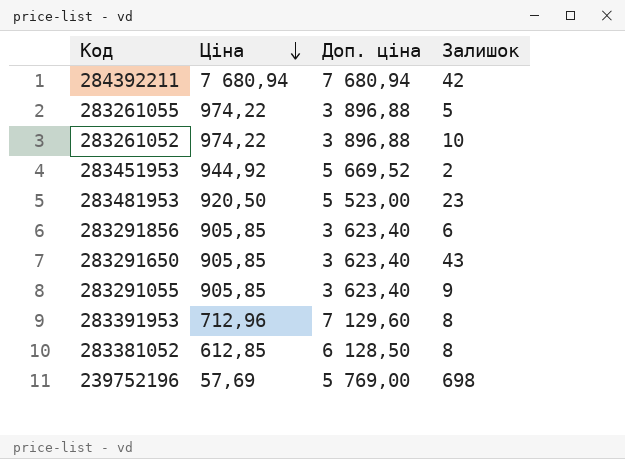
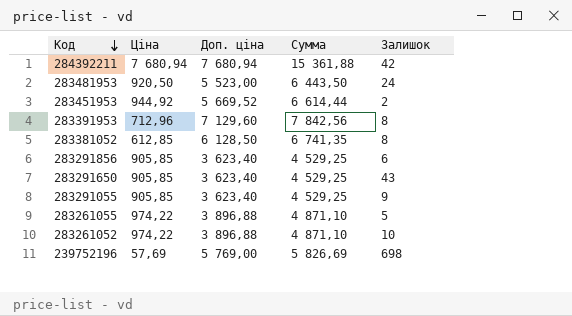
row order: Ціна descending -> Код descending
column Сумма | formula: none -> [Ціна] + [Доп. ціна]
283481953 | Залишок: 23 -> 24

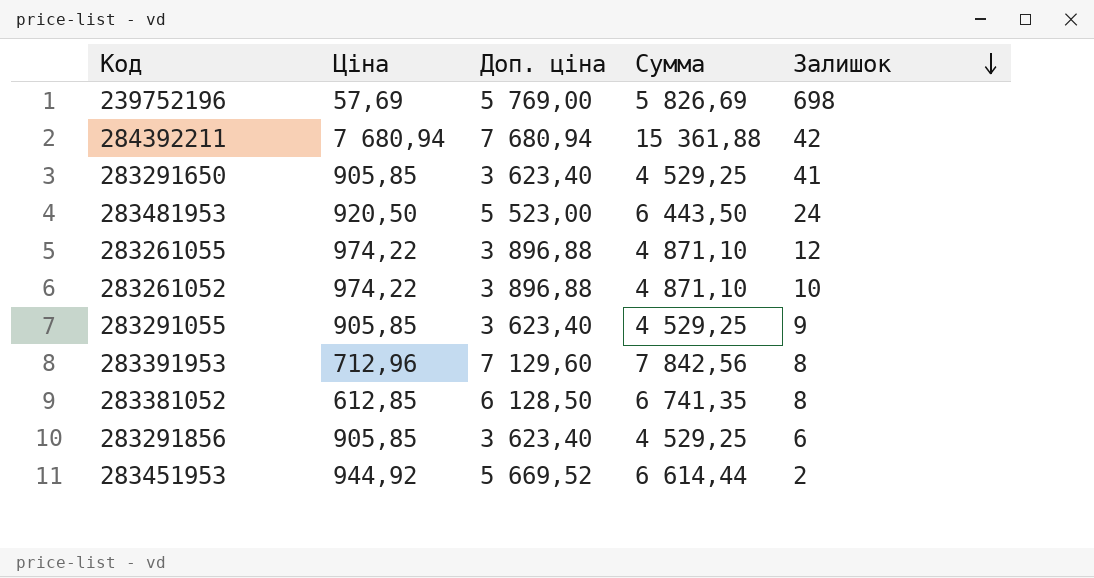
row order: Код descending -> Залишок descending
283291650 | Залишок: 43 -> 41
283261055 | Залишок: 5 -> 12

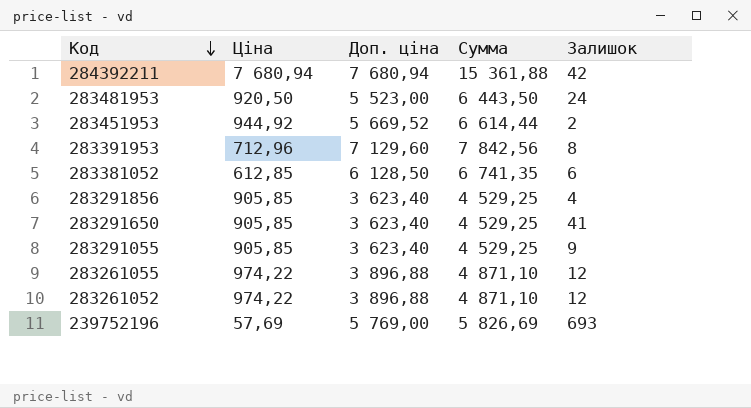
row order: Залишок descending -> Код descending
283381052 | Залишок: 8 -> 6
283291856 | Залишок: 6 -> 4
283261052 | Залишок: 10 -> 12
239752196 | Залишок: 698 -> 693

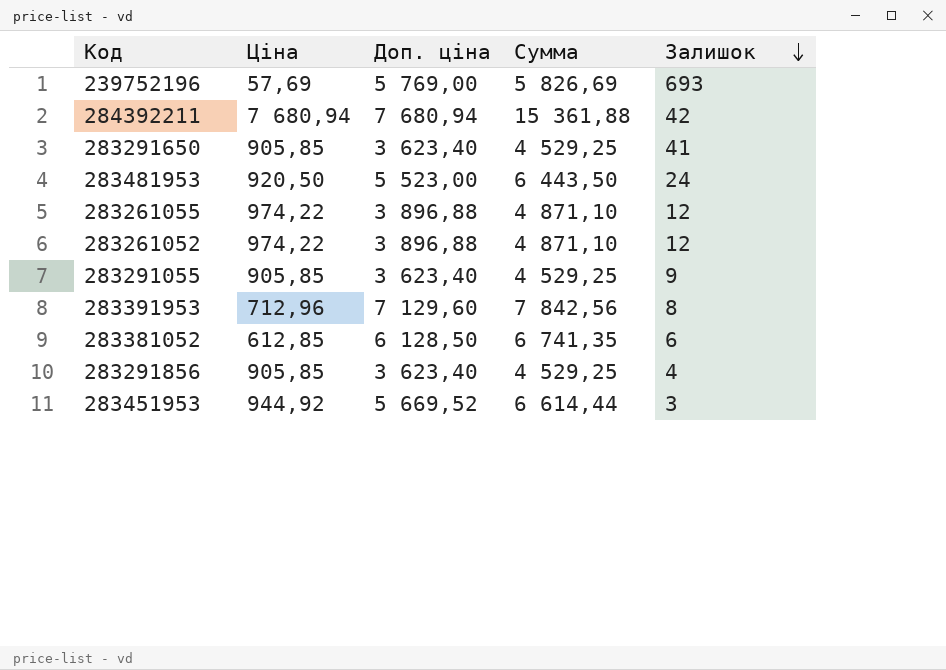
row order: Код descending -> Залишок descending
283451953 | Залишок: 2 -> 3

